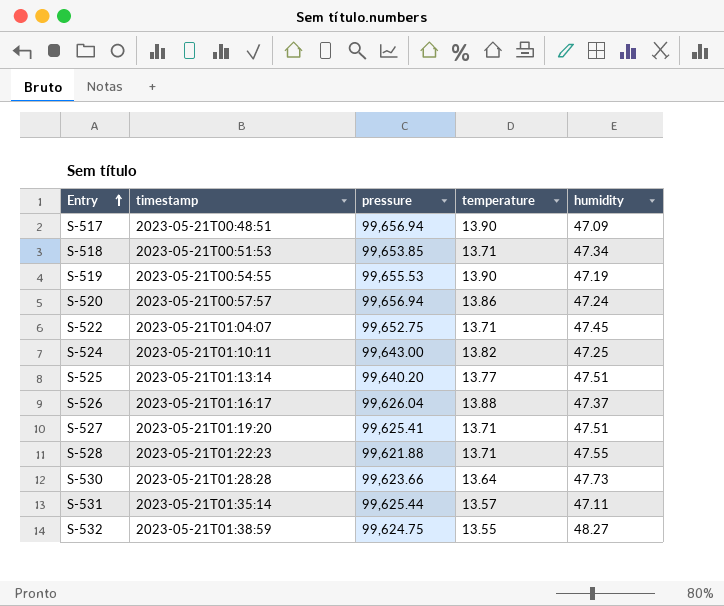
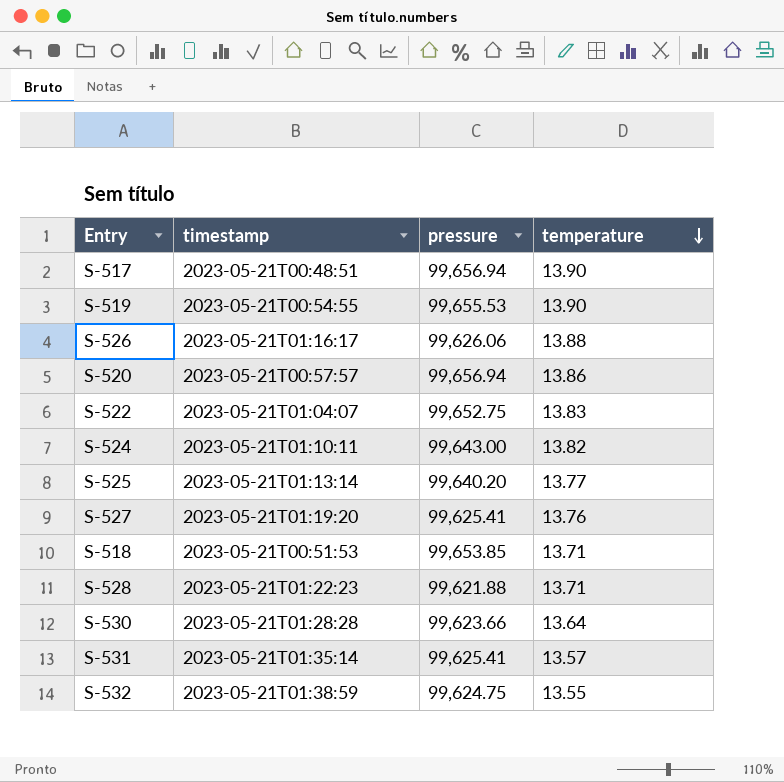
row order: Entry ascending -> temperature descending
column humidity | position: 5 -> none
S-526 | pressure: 99,626.04 -> 99,626.06
S-522 | temperature: 13.71 -> 13.83
S-527 | temperature: 13.71 -> 13.76
S-531 | pressure: 99,625.44 -> 99,625.41

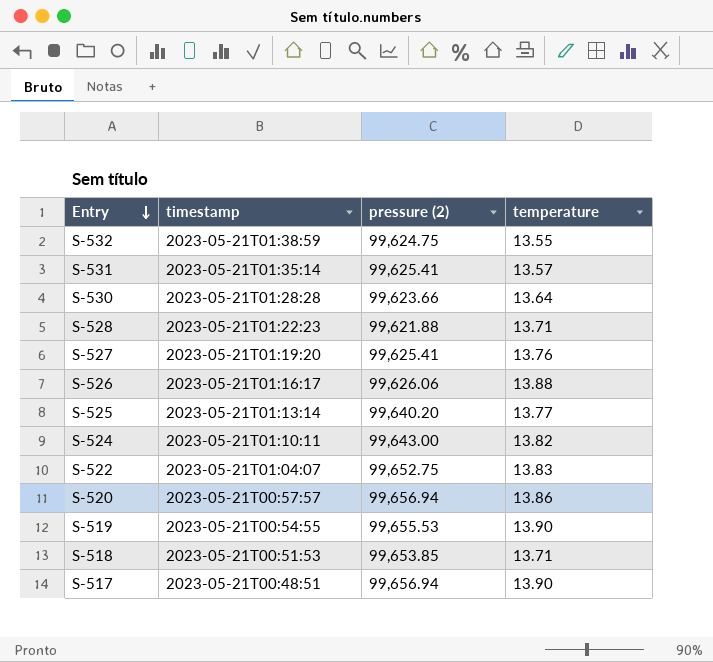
row order: temperature descending -> Entry descending
column name: pressure -> pressure (2)

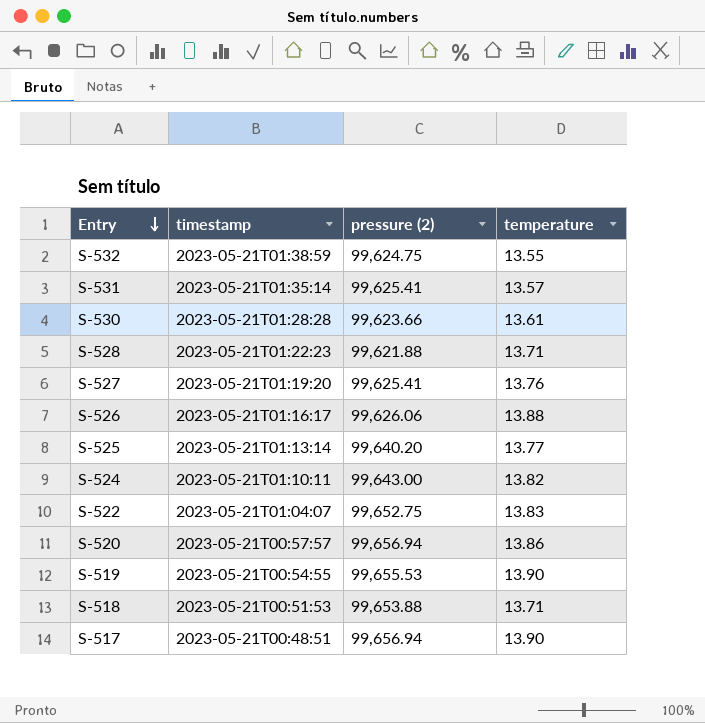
S-530 | temperature: 13.64 -> 13.61
S-518 | pressure (2): 99,653.85 -> 99,653.88

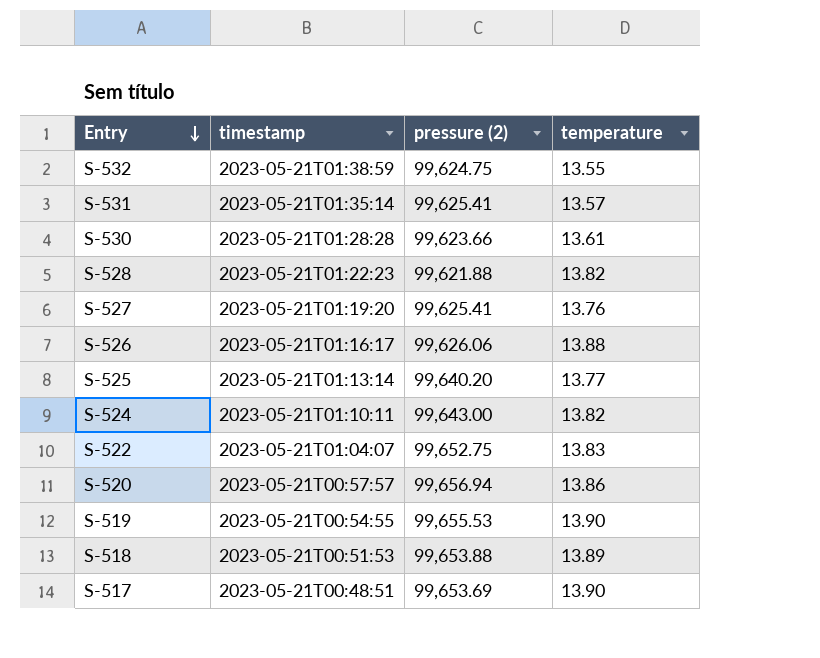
S-528 | temperature: 13.71 -> 13.82
S-518 | temperature: 13.71 -> 13.89
S-517 | pressure (2): 99,656.94 -> 99,653.69

